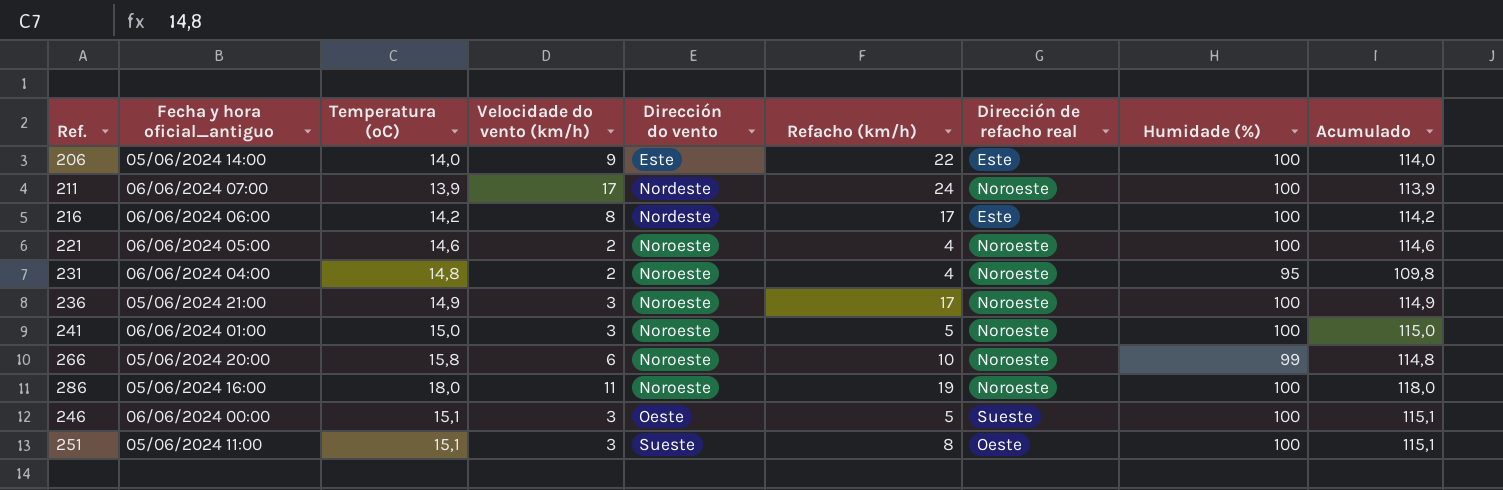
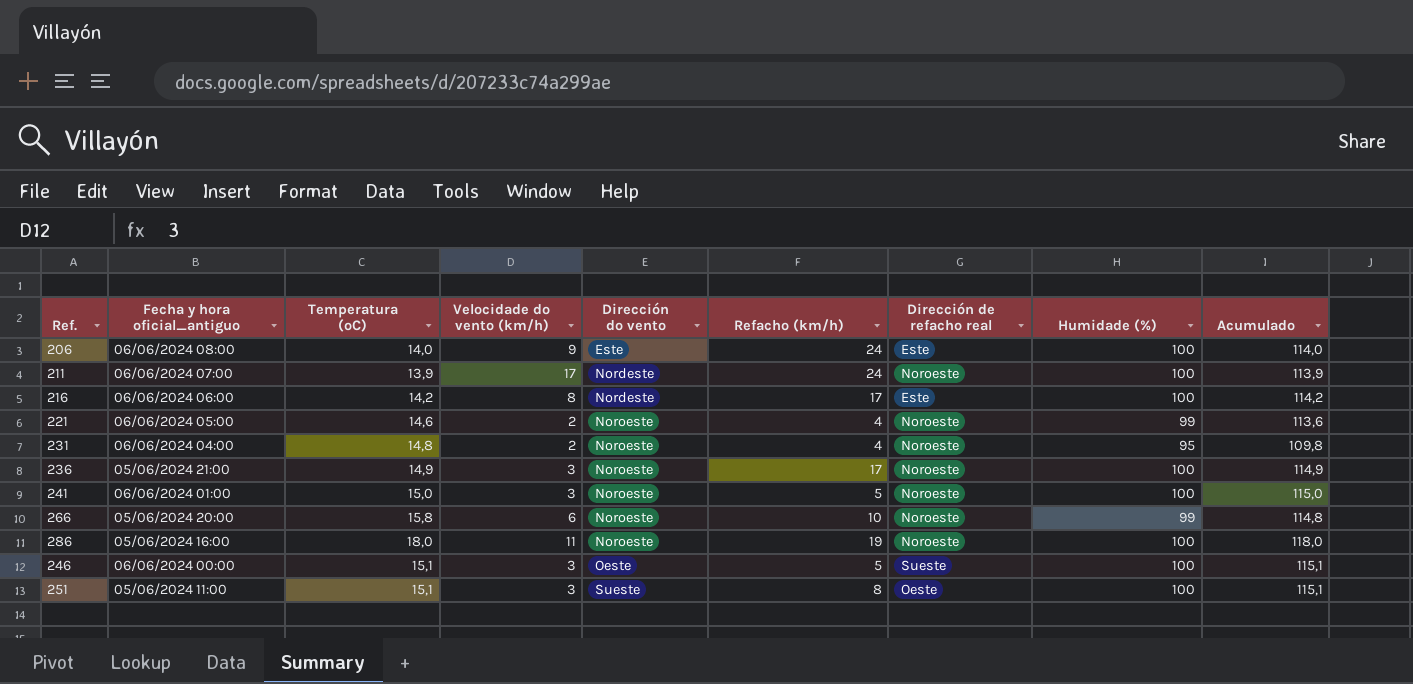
206 | Fecha y hora oficial_antiguo: 05/06/2024 14:00 -> 06/06/2024 08:00
206 | Refacho (km/h): 22 -> 24
221 | Humidade (%): 100 -> 99
221 | Acumulado: 114,6 -> 113,6

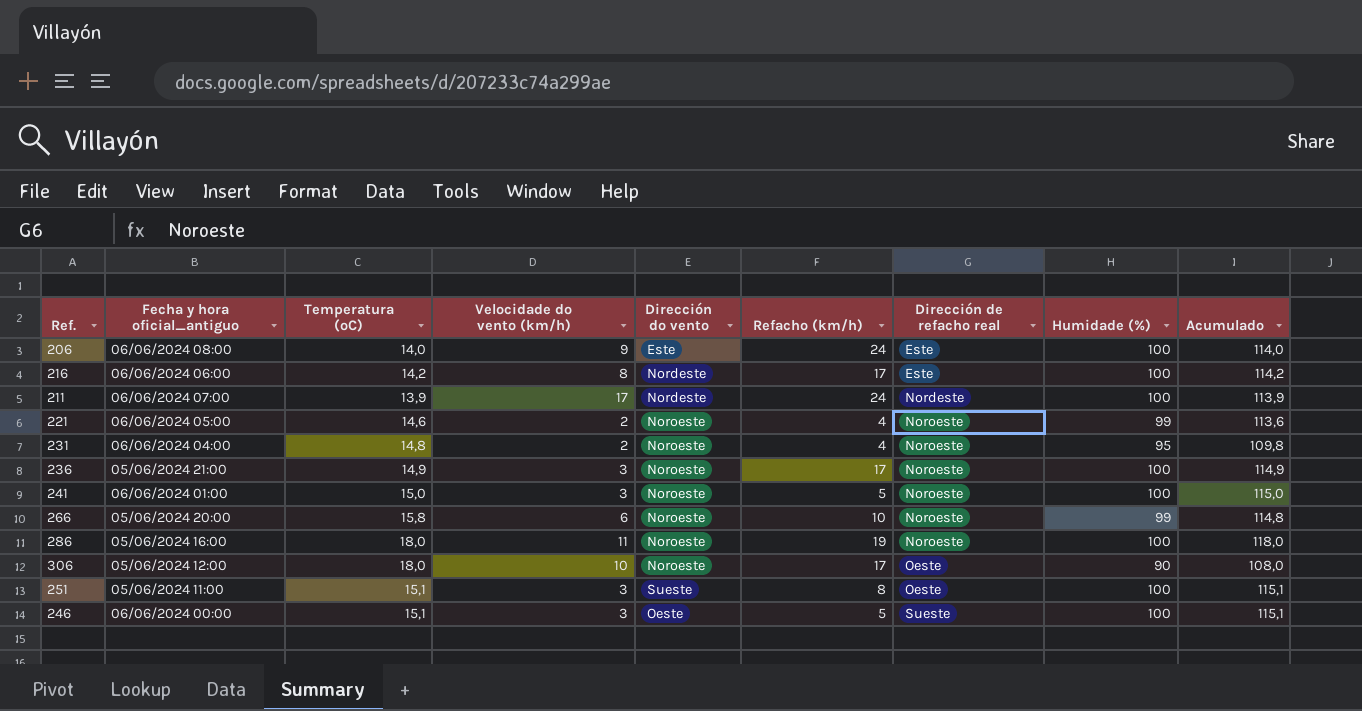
row order: Dirección do vento ascending -> Dirección de refacho real ascending
211 | Dirección de refacho real: Noroeste -> Nordeste
row 306: none -> 05/06/2024 12:00 | 18,0 | 10 | Noroeste | 17 | Oeste | 90 | 108,0

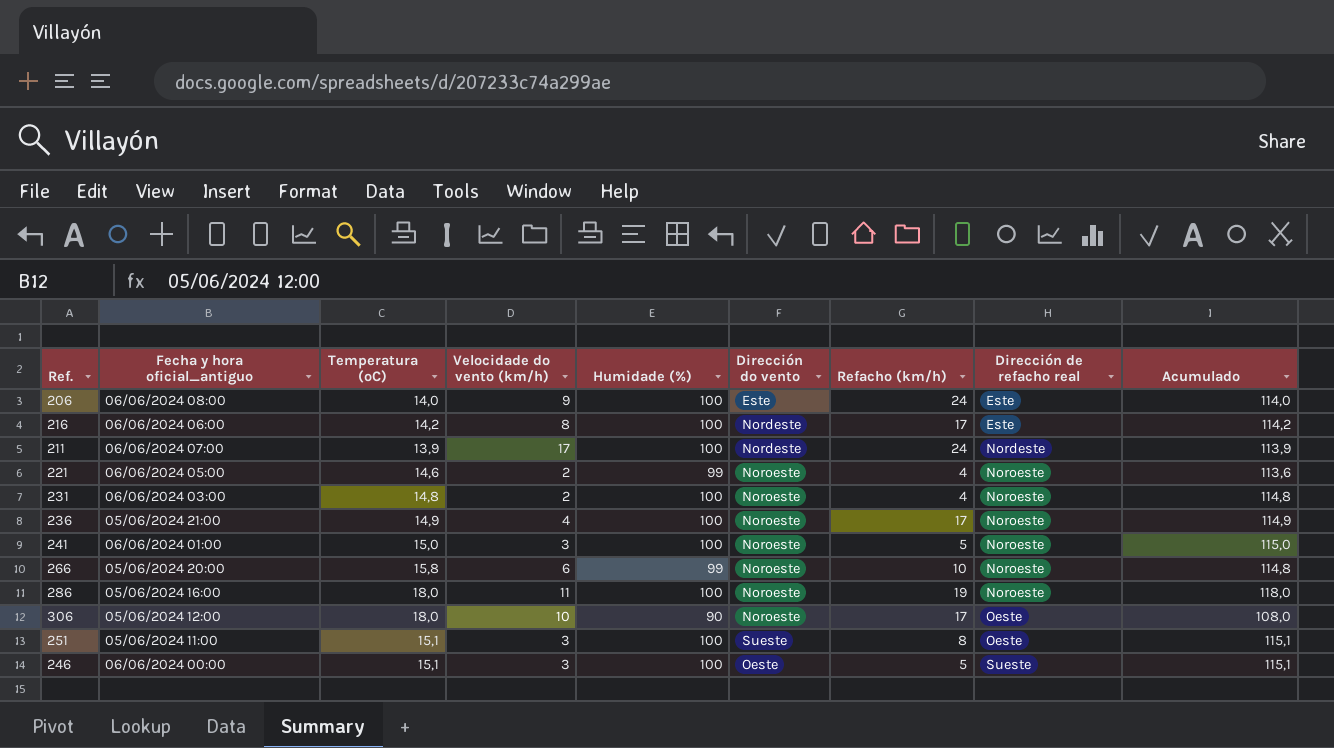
column Humidade (%) | position: 8 -> 5
231 | Fecha y hora oficial_antiguo: 06/06/2024 04:00 -> 06/06/2024 03:00
231 | Humidade (%): 95 -> 100
231 | Acumulado: 109,8 -> 114,8
236 | Velocidade do vento (km/h): 3 -> 4

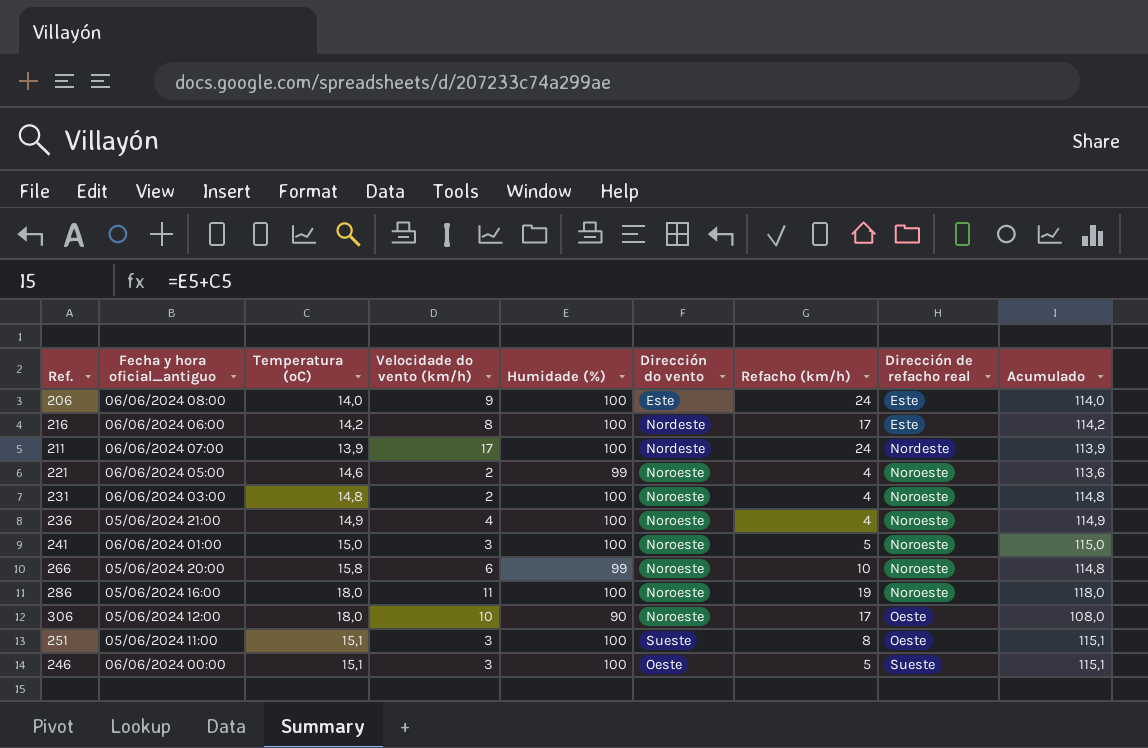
236 | Refacho (km/h): 17 -> 4

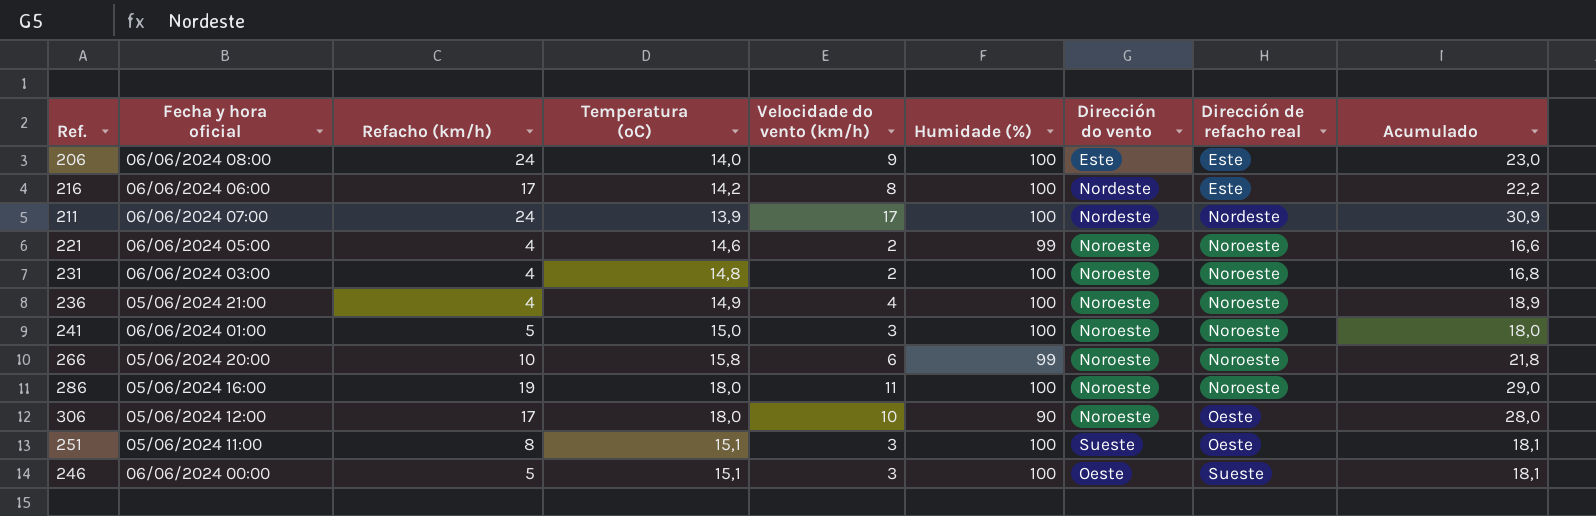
column name: Fecha y hora oficial_antiguo -> Fecha y hora oficial
column Refacho (km/h) | position: 7 -> 3
column Acumulado | formula: [Temperatura (ºC)] + [Humidade (%)] -> [Temperatura (ºC)] + [Velocidade do vento (km/h)]

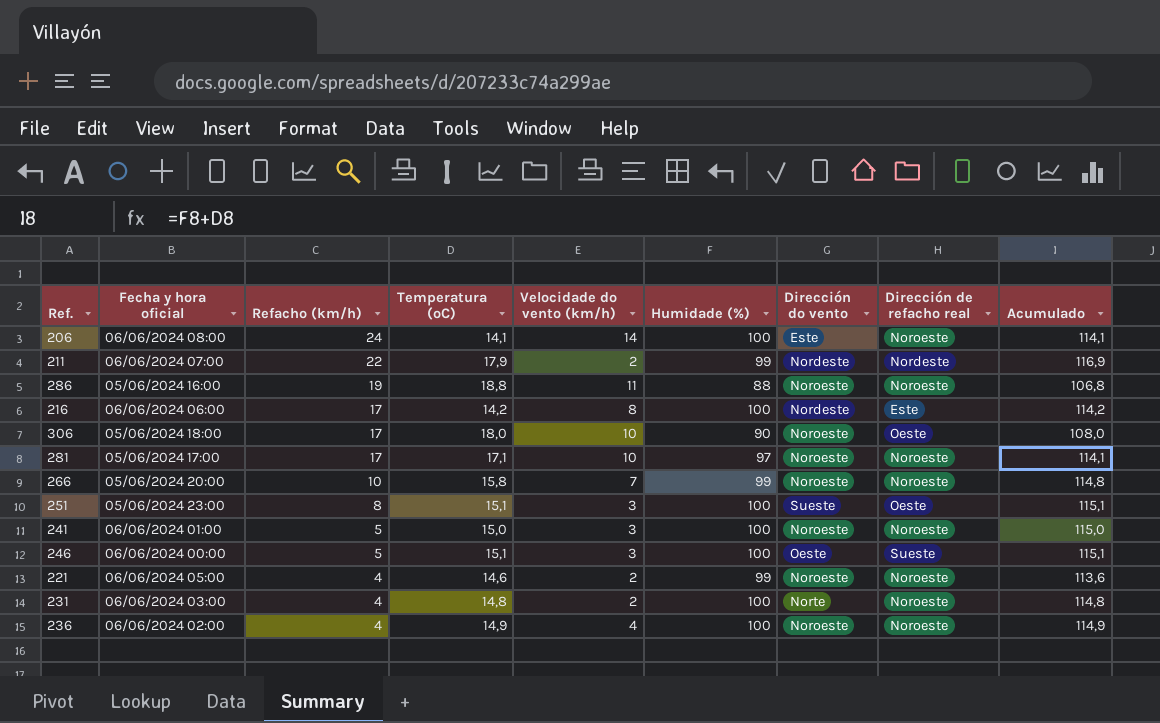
row order: Dirección de refacho real ascending -> Refacho (km/h) descending
column Acumulado | formula: [Temperatura (ºC)] + [Velocidade do vento (km/h)] -> [Temperatura (ºC)] + [Humidade (%)]
206 | Temperatura (ºC): 14,0 -> 14,1
206 | Velocidade do vento (km/h): 9 -> 14
206 | Dirección de refacho real: Este -> Noroeste
211 | Refacho (km/h): 24 -> 22
211 | Temperatura (ºC): 13,9 -> 17,9
211 | Velocidade do vento (km/h): 17 -> 2
211 | Humidade (%): 100 -> 99
286 | Temperatura (ºC): 18,0 -> 18,8
286 | Humidade (%): 100 -> 88
306 | Fecha y hora oficial: 05/06/2024 12:00 -> 05/06/2024 18:00
row 281: none -> 05/06/2024 17:00 | 17 | 17,1 | 10 | 97 | Noroeste | Noroeste | 114,1
266 | Velocidade do vento (km/h): 6 -> 7
251 | Fecha y hora oficial: 05/06/2024 11:00 -> 05/06/2024 23:00
231 | Dirección do vento: Noroeste -> Norte
236 | Fecha y hora oficial: 05/06/2024 21:00 -> 06/06/2024 02:00

